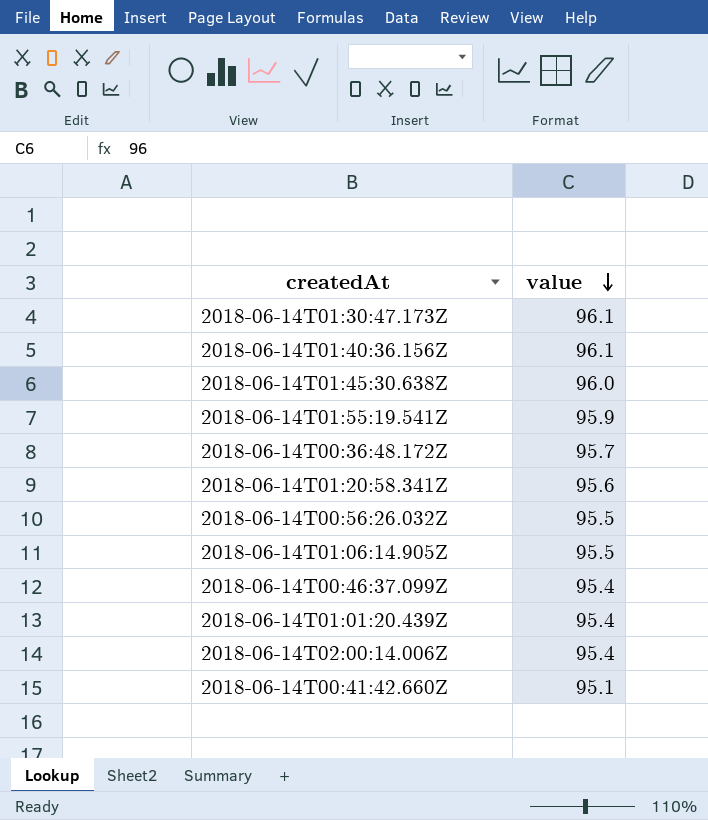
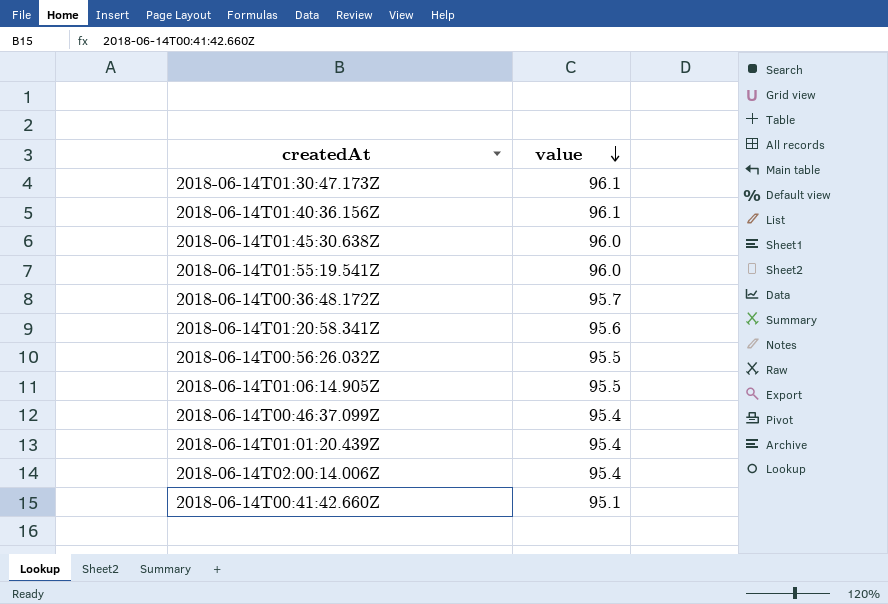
2018-06-14T01:55:19.541Z | value: 95.9 -> 96.0

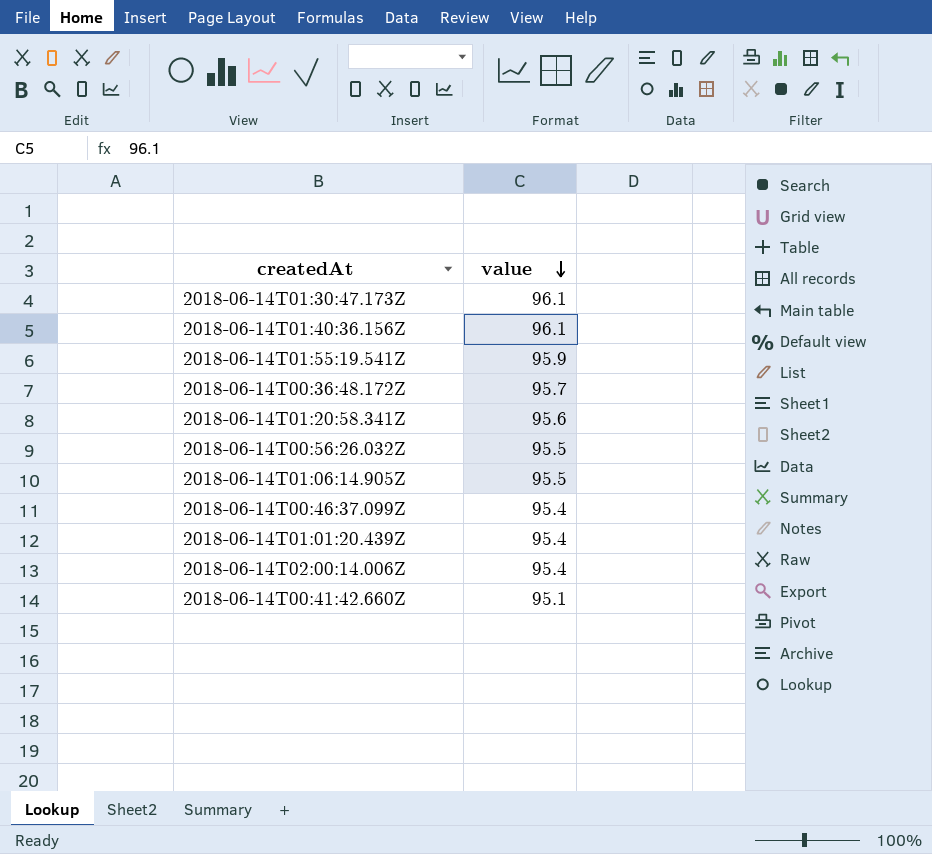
row 2018-06-14T01:45:30.638Z: 96.0 -> none
2018-06-14T01:55:19.541Z | value: 96.0 -> 95.9

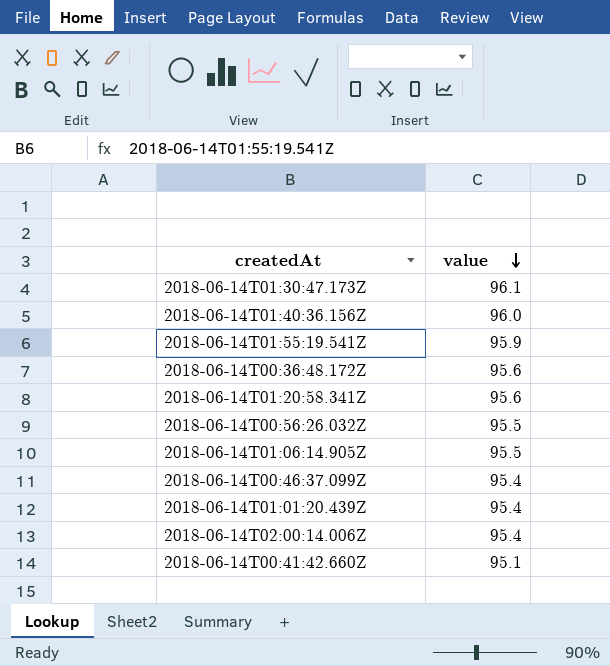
2018-06-14T01:40:36.156Z | value: 96.1 -> 96.0
2018-06-14T00:36:48.172Z | value: 95.7 -> 95.6

